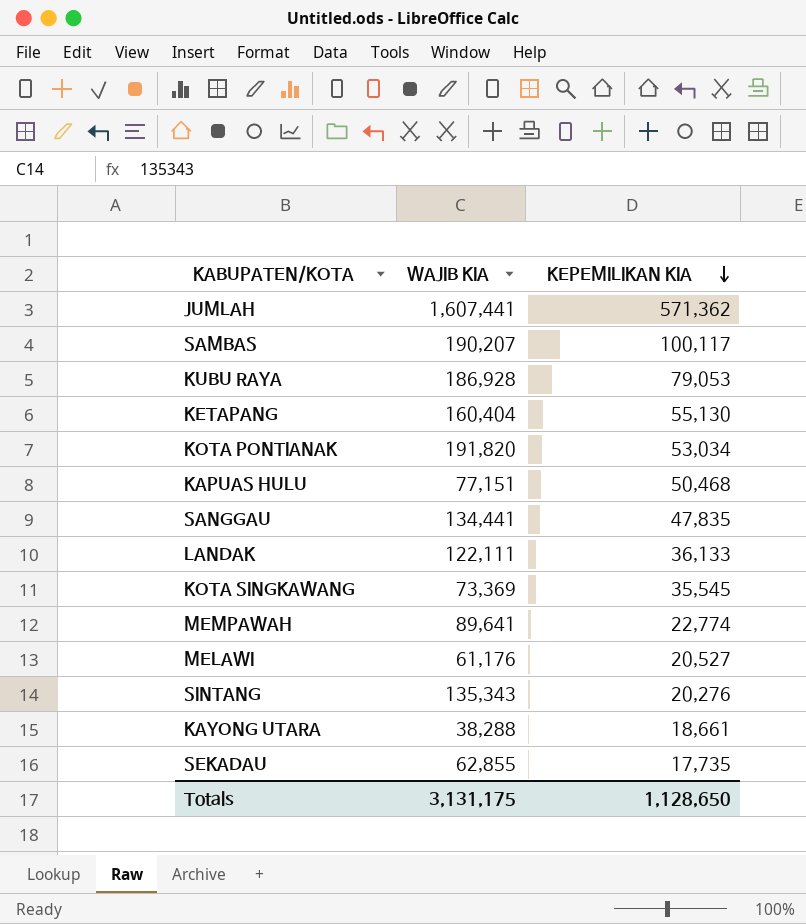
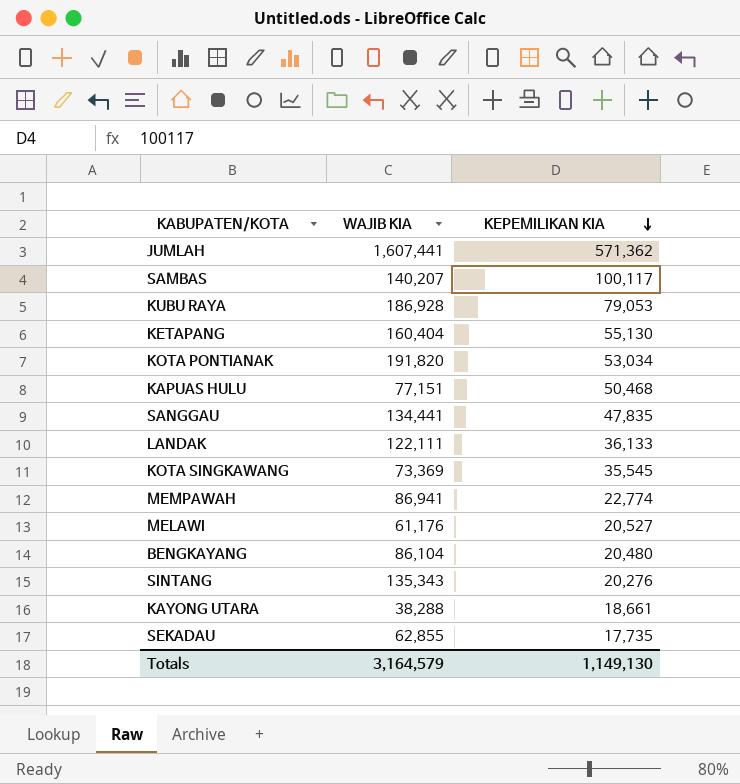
SAMBAS | WAJIB KIA: 190,207 -> 140,207
MEMPAWAH | WAJIB KIA: 89,641 -> 86,941
row BENGKAYANG: none -> 86,104 | 20,480
Totals | WAJIB KIA: 3,131,175 -> 3,164,579
Totals | KEPEMILIKAN KIA: 1,128,650 -> 1,149,130

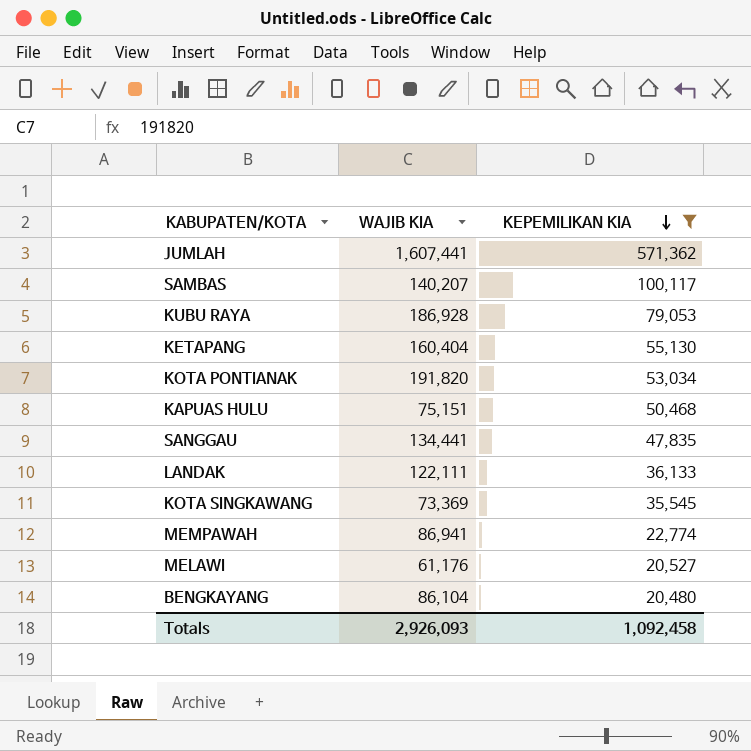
filter: none -> KEPEMILIKAN KIA >= 20,480
KAPUAS HULU | WAJIB KIA: 77,151 -> 75,151
Totals | WAJIB KIA: 3,164,579 -> 2,926,093
Totals | KEPEMILIKAN KIA: 1,149,130 -> 1,092,458

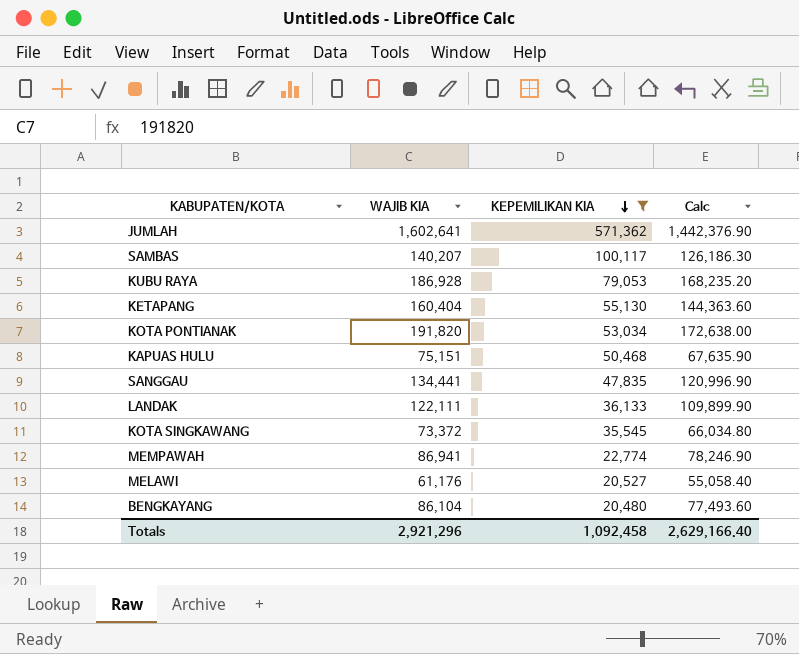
column Calc | formula: none -> [WAJIB KIA] * 0.9
JUMLAH | WAJIB KIA: 1,607,441 -> 1,602,641
KOTA SINGKAWANG | WAJIB KIA: 73,369 -> 73,372
Totals | WAJIB KIA: 2,926,093 -> 2,921,296

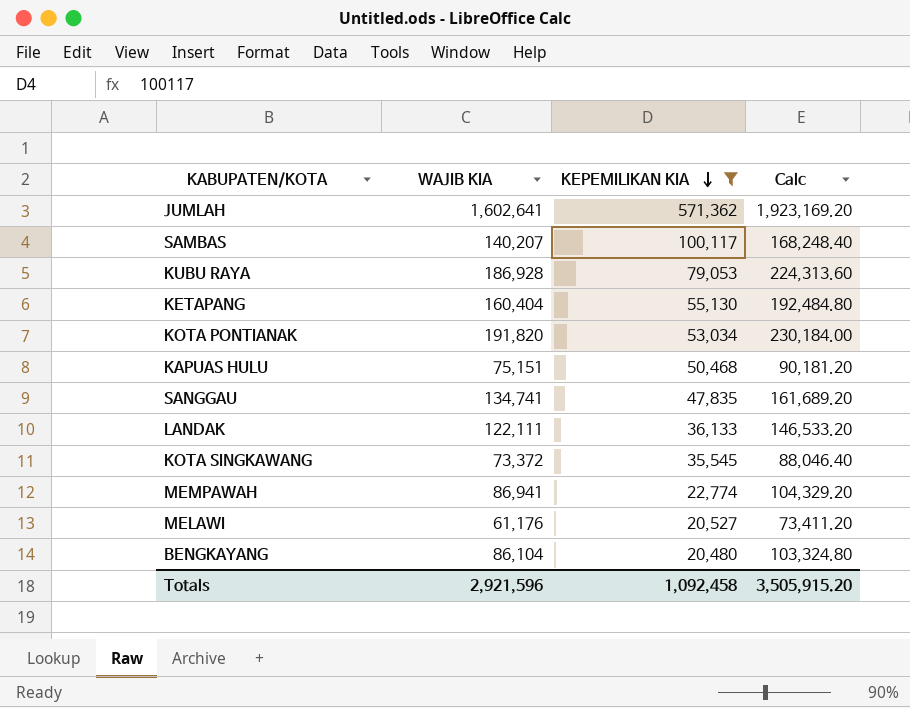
column Calc | formula: [WAJIB KIA] * 0.9 -> [WAJIB KIA] * 1.2
SANGGAU | WAJIB KIA: 134,441 -> 134,741
Totals | WAJIB KIA: 2,921,296 -> 2,921,596
Totals | Calc: 2,629,166.40 -> 3,505,915.20

